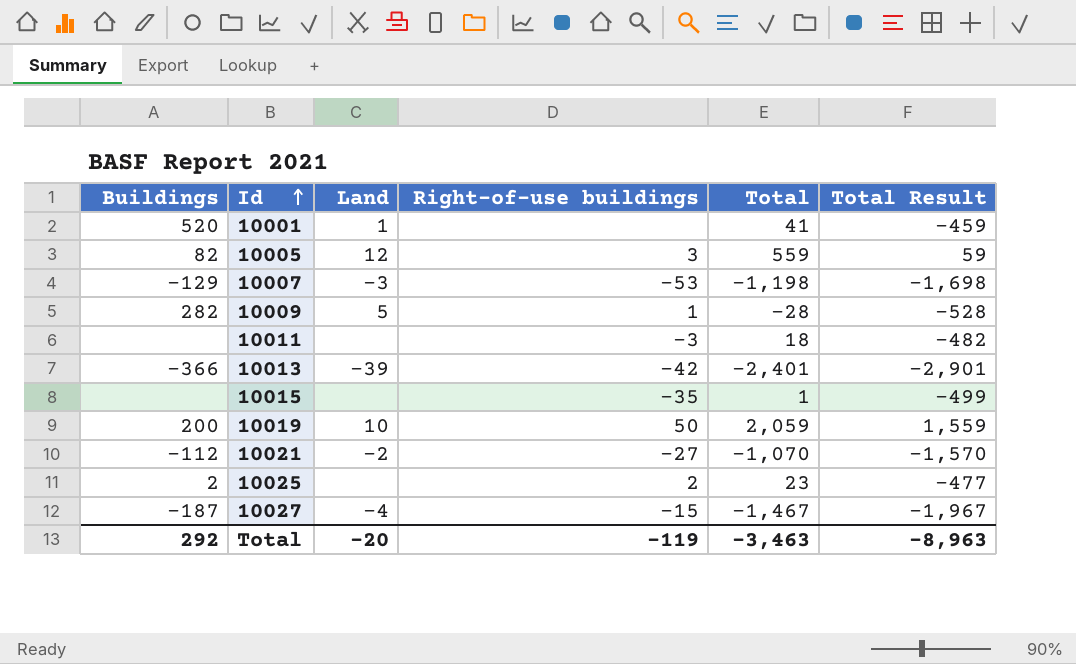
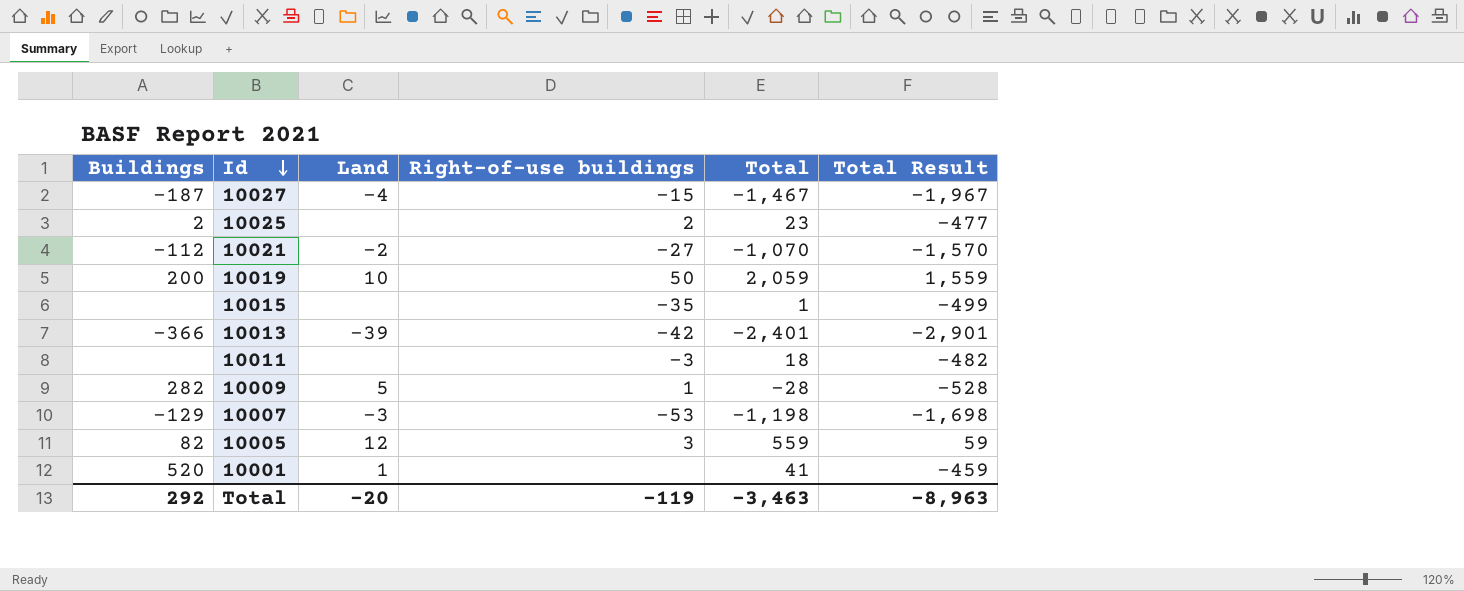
row order: Id ascending -> Id descending

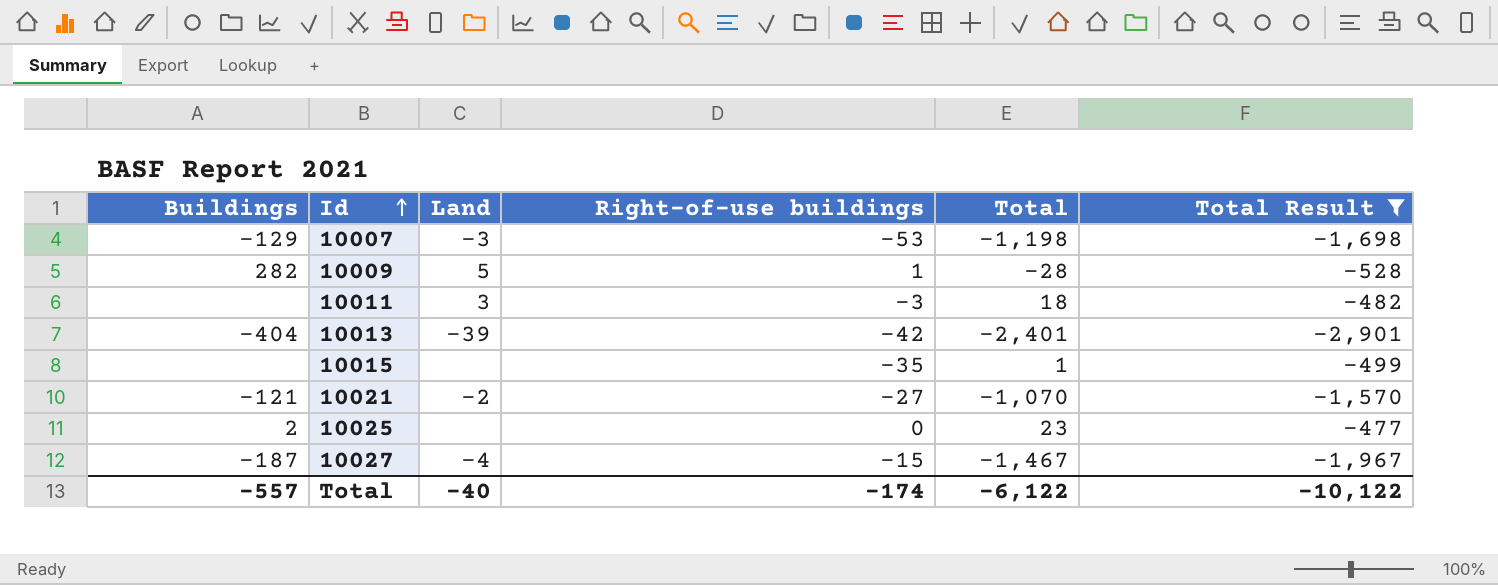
filter: none -> Total Result <= -477
row order: Id descending -> Id ascending
10011 | Land: none -> 3
10013 | Buildings: -366 -> -404
10021 | Buildings: -112 -> -121
10025 | Right-of-use buildings: 2 -> 0
Total | Buildings: 292 -> -557
Total | Land: -20 -> -40
Total | Right-of-use buildings: -119 -> -174
Total | Total: -3,463 -> -6,122
Total | Total Result: -8,963 -> -10,122

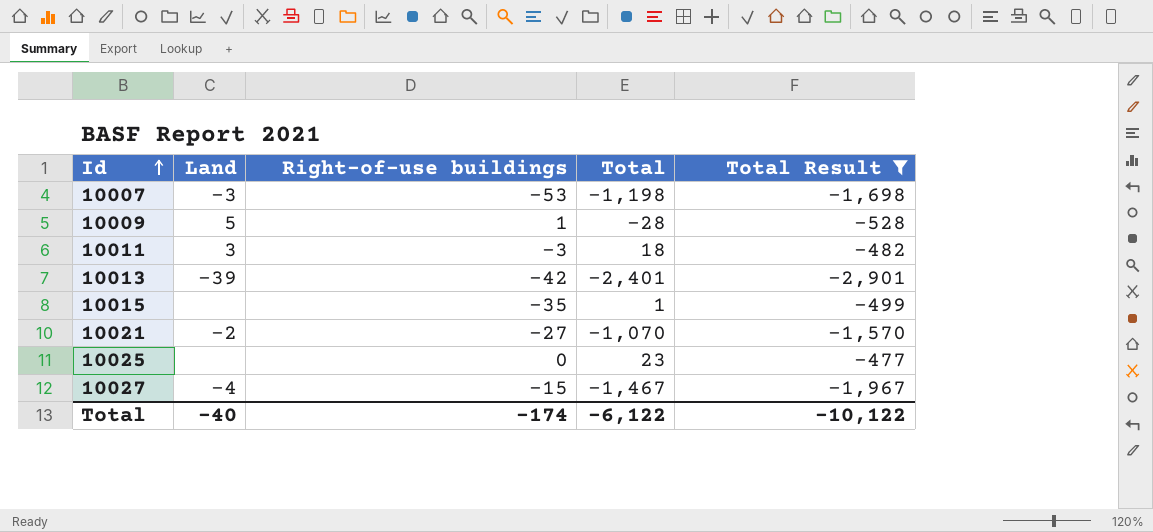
column Buildings | position: 1 -> none

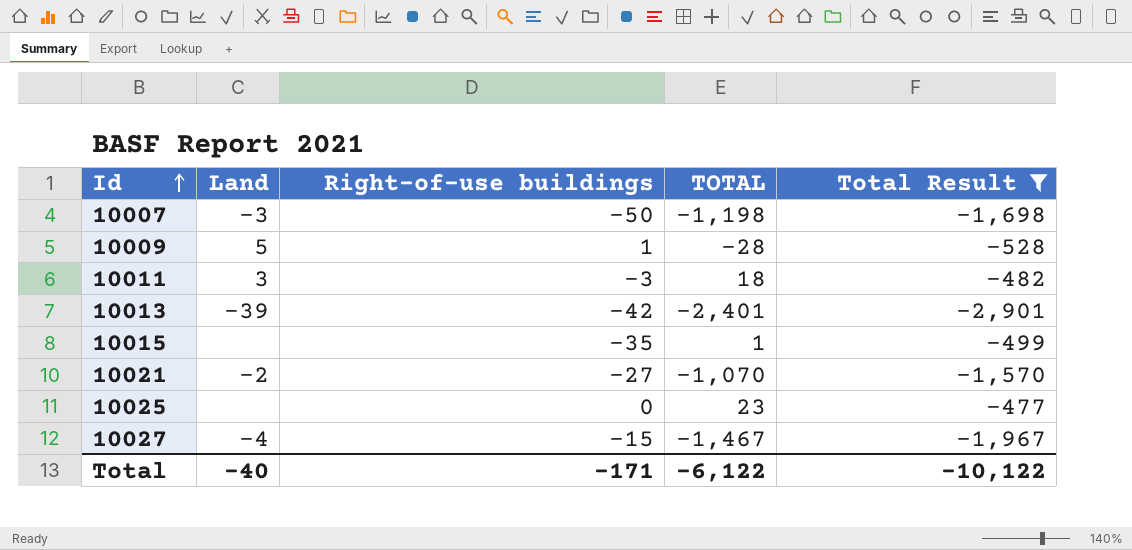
column name: Total -> TOTAL
10007 | Right-of-use buildings: -53 -> -50
Total | Right-of-use buildings: -174 -> -171

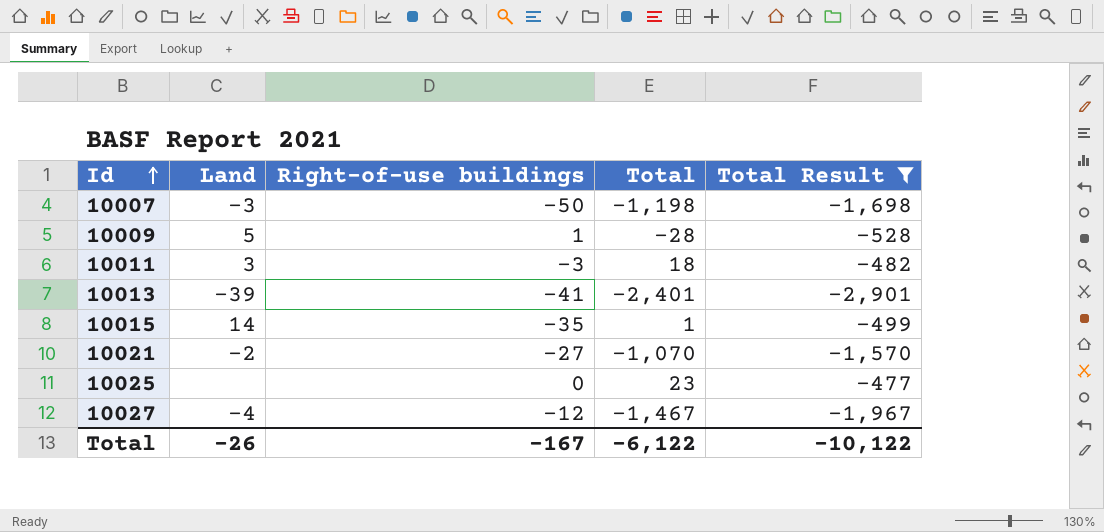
column name: TOTAL -> Total
10013 | Right-of-use buildings: -42 -> -41
10015 | Land: none -> 14
10027 | Right-of-use buildings: -15 -> -12
Total | Land: -40 -> -26
Total | Right-of-use buildings: -171 -> -167

